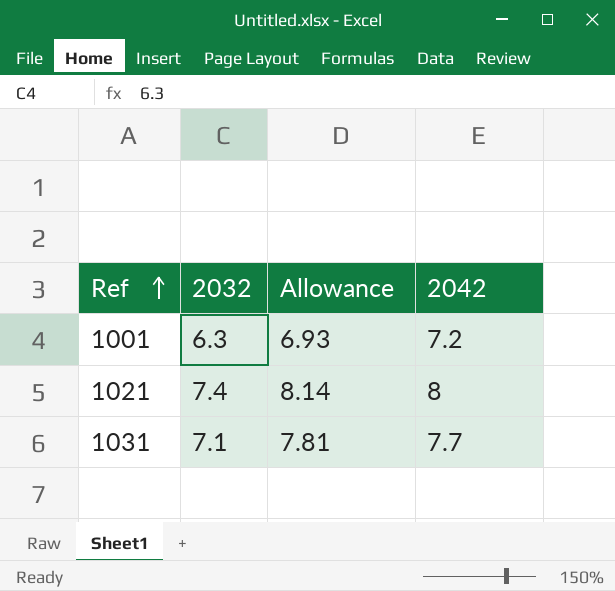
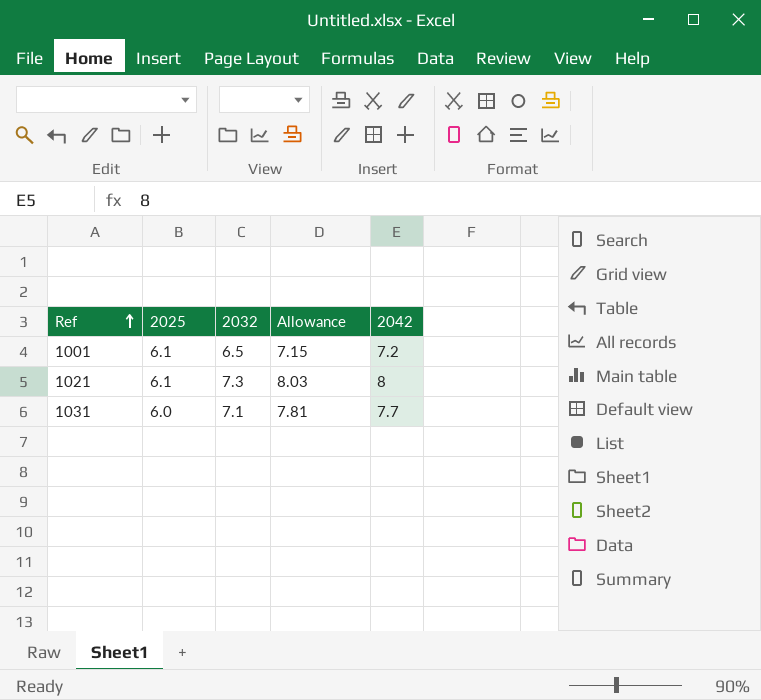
column 2025 | position: none -> 2
1001 | 2032: 6.3 -> 6.5
1001 | Allowance: 6.93 -> 7.15
1021 | 2032: 7.4 -> 7.3
1021 | Allowance: 8.14 -> 8.03

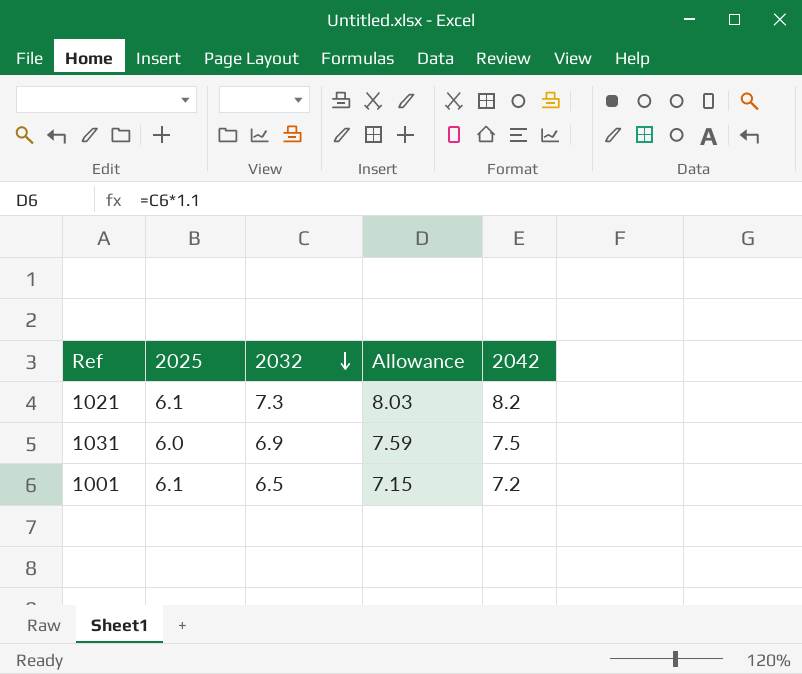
row order: Ref ascending -> 2032 descending
1021 | 2042: 8 -> 8.2
1031 | 2032: 7.1 -> 6.9
1031 | Allowance: 7.81 -> 7.59
1031 | 2042: 7.7 -> 7.5

